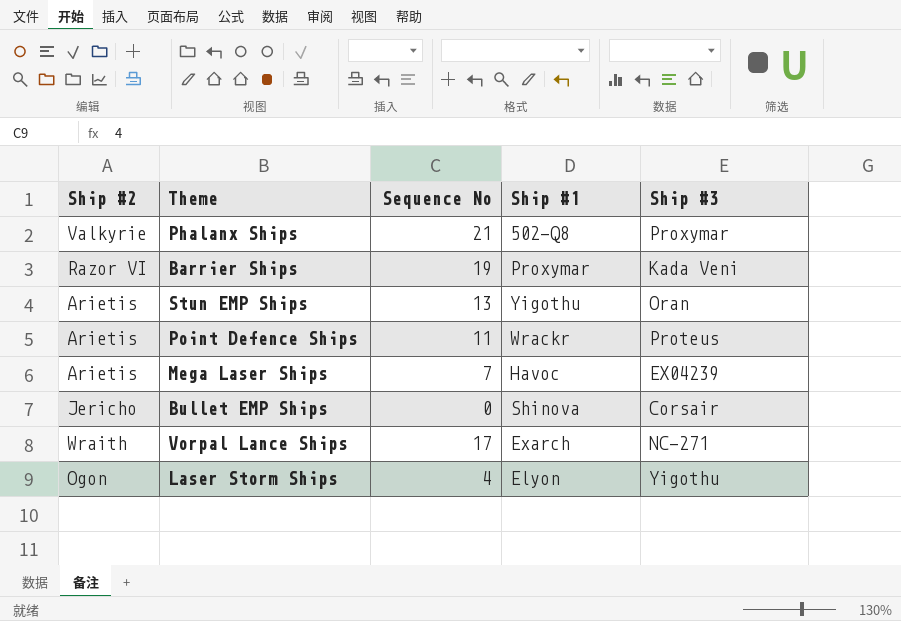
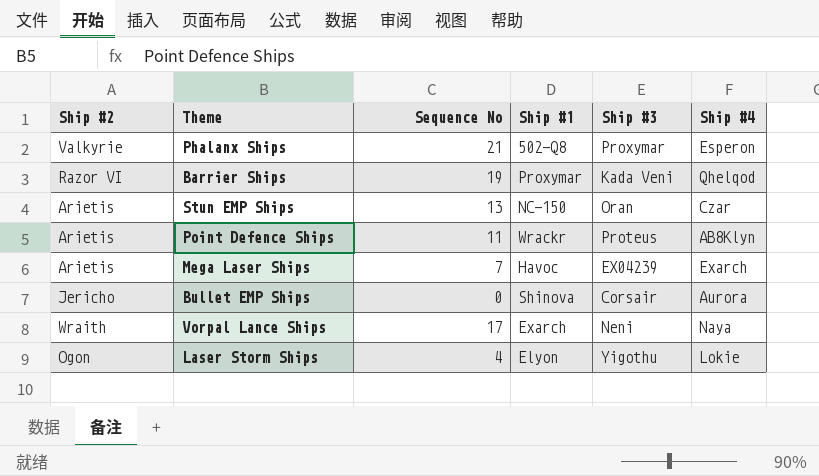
column Ship #4 | position: none -> 6
Stun EMP Ships | Ship #1: Yigothu -> NC-150
Vorpal Lance Ships | Ship #3: NC-271 -> Neni

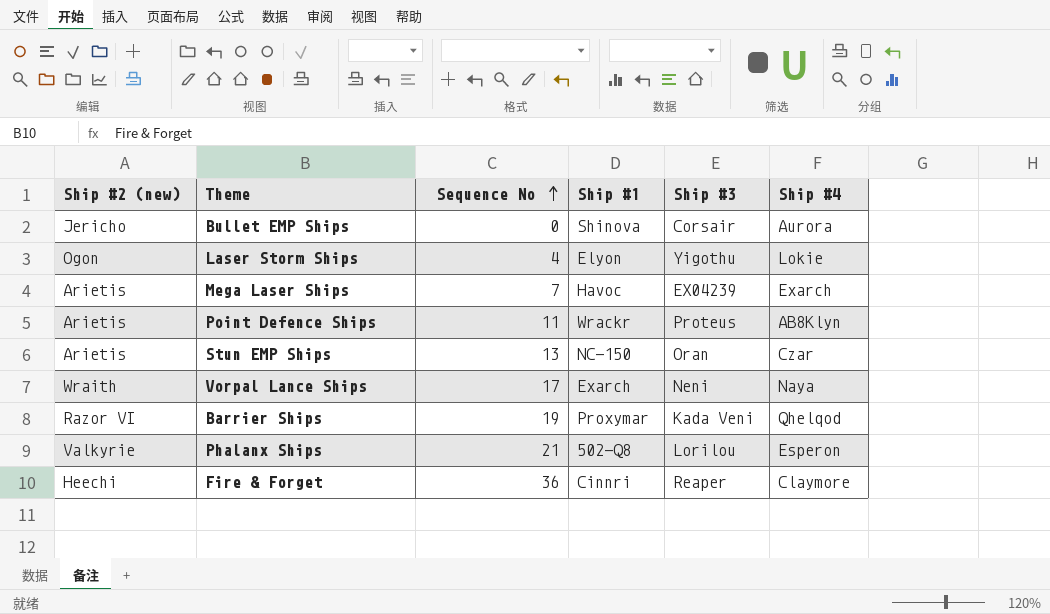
row order: none -> Sequence No ascending
column name: Ship #2 -> Ship #2 (new)
Phalanx Ships | Ship #3: Proxymar -> Lorilou
row Fire & Forget: none -> Heechi | 36 | Cinnri | Reaper | Claymore

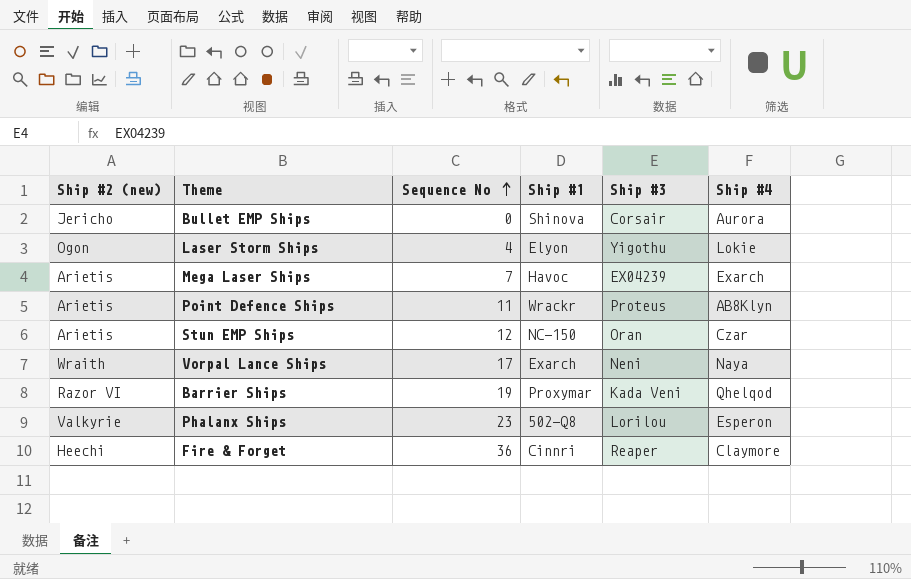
Stun EMP Ships | Sequence No: 13 -> 12
Phalanx Ships | Sequence No: 21 -> 23

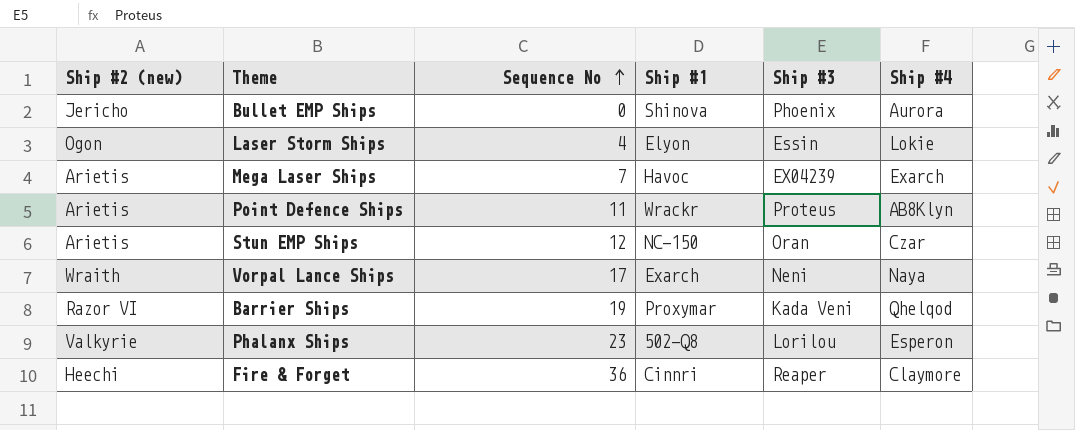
Bullet EMP Ships | Ship #3: Corsair -> Phoenix
Laser Storm Ships | Ship #3: Yigothu -> Essin

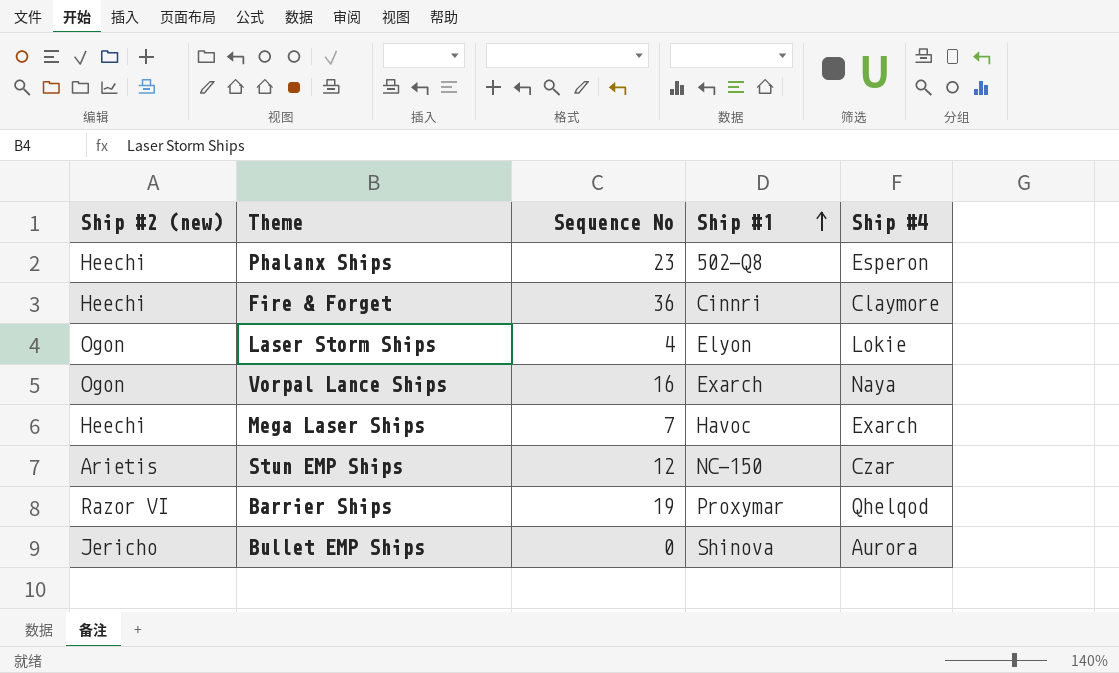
row order: Sequence No ascending -> Ship #1 ascending
column Ship #3 | position: 5 -> none
row Point Defence Ships: Arietis | 11 | Wrackr | Proteus | AB8Klyn -> none
Phalanx Ships | Ship #2 (new): Valkyrie -> Heechi
Vorpal Lance Ships | Ship #2 (new): Wraith -> Ogon
Vorpal Lance Ships | Sequence No: 17 -> 16
Mega Laser Ships | Ship #2 (new): Arietis -> Heechi

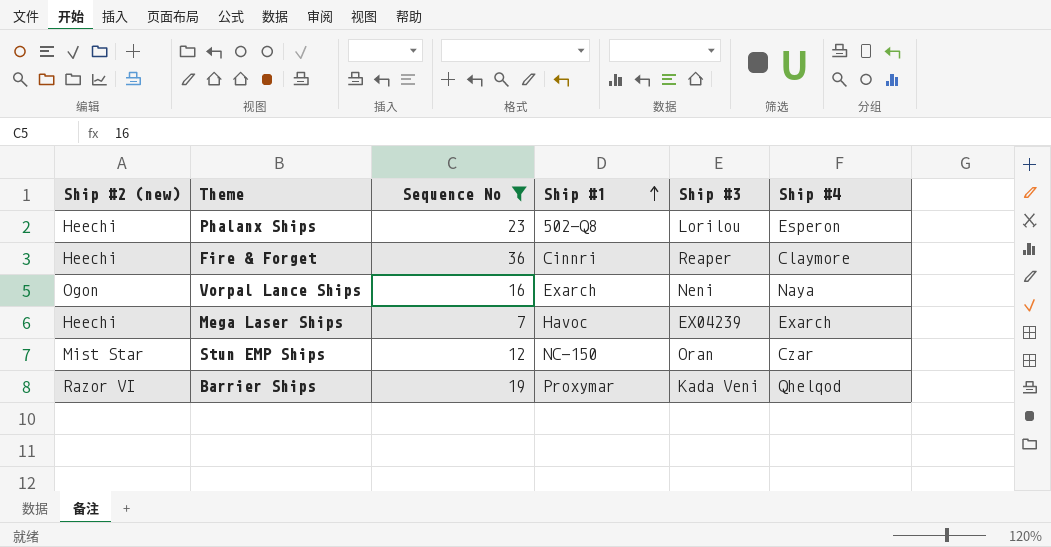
filter: none -> Sequence No >= 7
column Ship #3 | position: none -> 5
Stun EMP Ships | Ship #2 (new): Arietis -> Mist Star

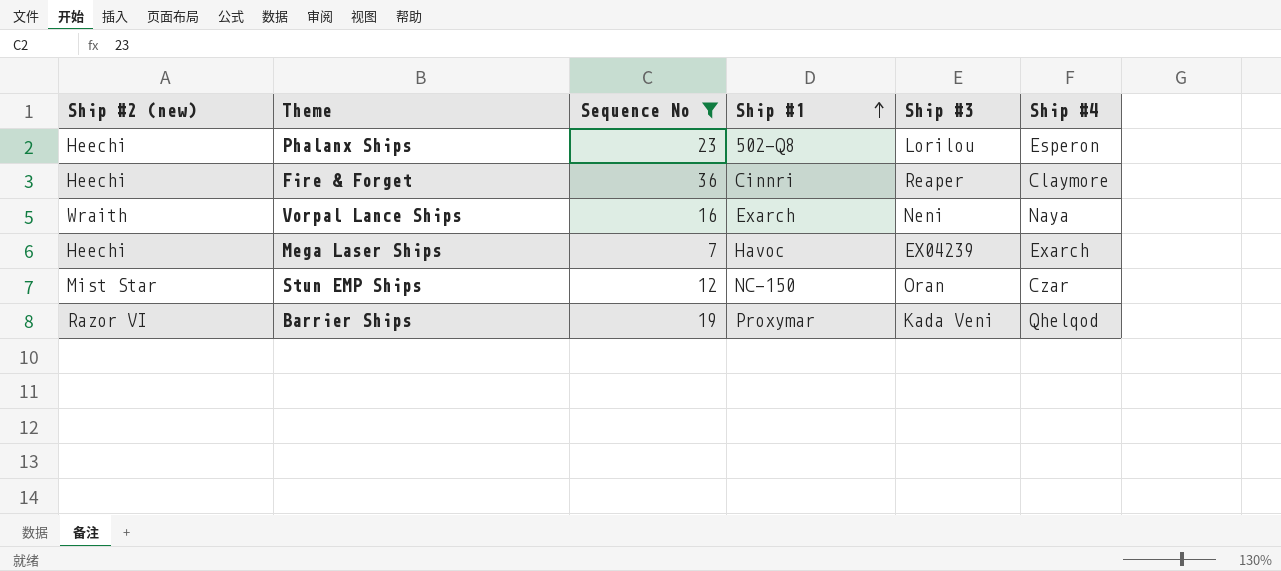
Vorpal Lance Ships | Ship #2 (new): Ogon -> Wraith

